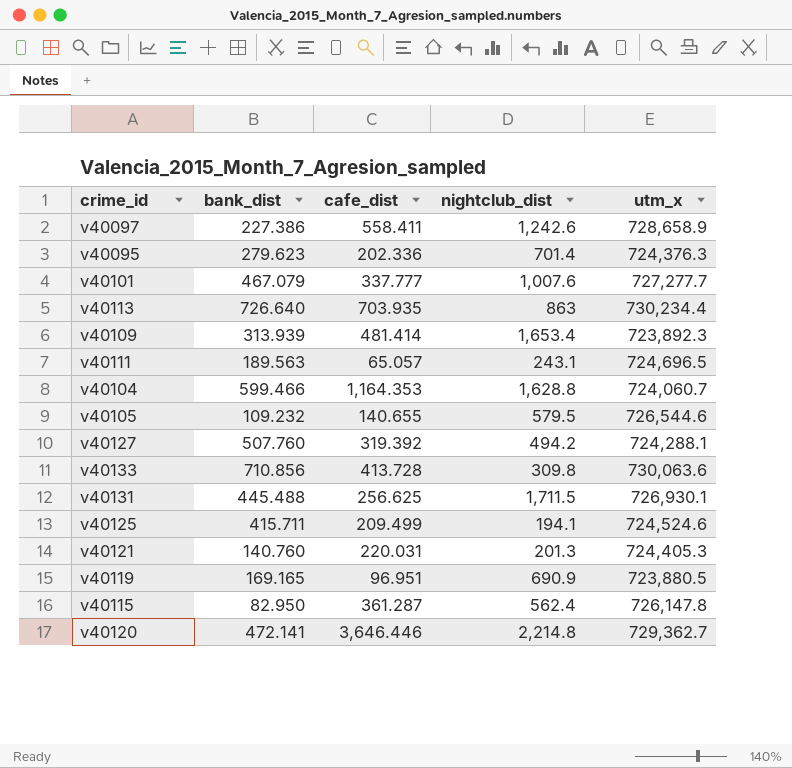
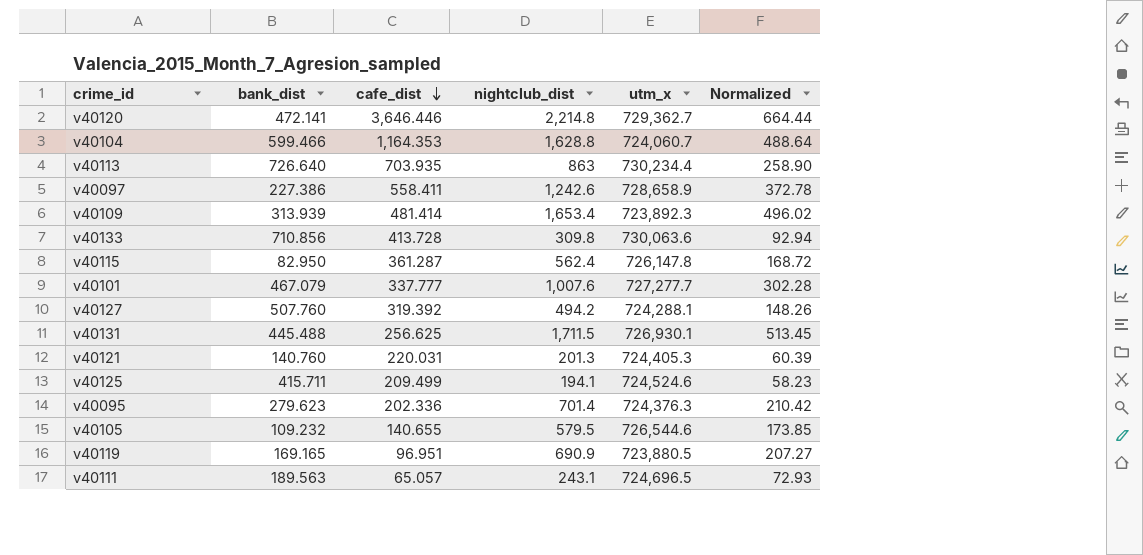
row order: none -> cafe_dist descending
column Normalized | formula: none -> [nightclub_dist] * 0.3

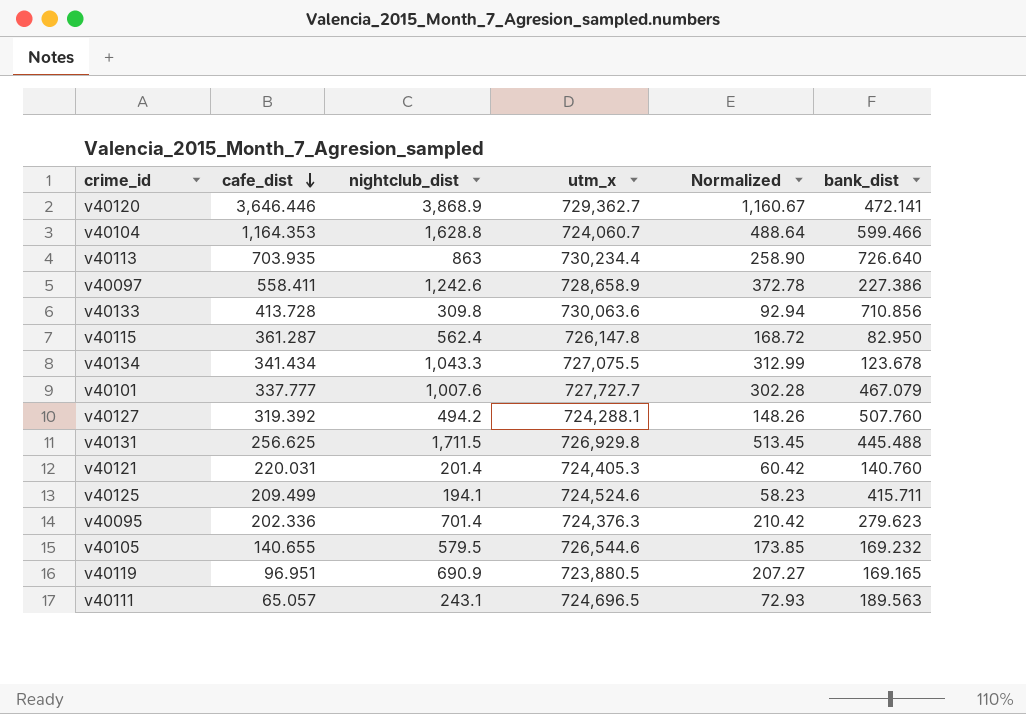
column bank_dist | position: 2 -> 6
row v40109: 313.939 | 481.414 | 1,653.4 | 723,892.3 | 496.02 -> none
v40120 | nightclub_dist: 2,214.8 -> 3,868.9
v40120 | Normalized: 664.44 -> 1,160.67
row v40134: none -> 341.434 | 1,043.3 | 727,075.5 | 312.99 | 123.678
v40101 | utm_x: 727,277.7 -> 727,727.7
v40131 | utm_x: 726,930.1 -> 726,929.8
v40121 | nightclub_dist: 201.3 -> 201.4
v40121 | Normalized: 60.39 -> 60.42
v40105 | bank_dist: 109.232 -> 169.232

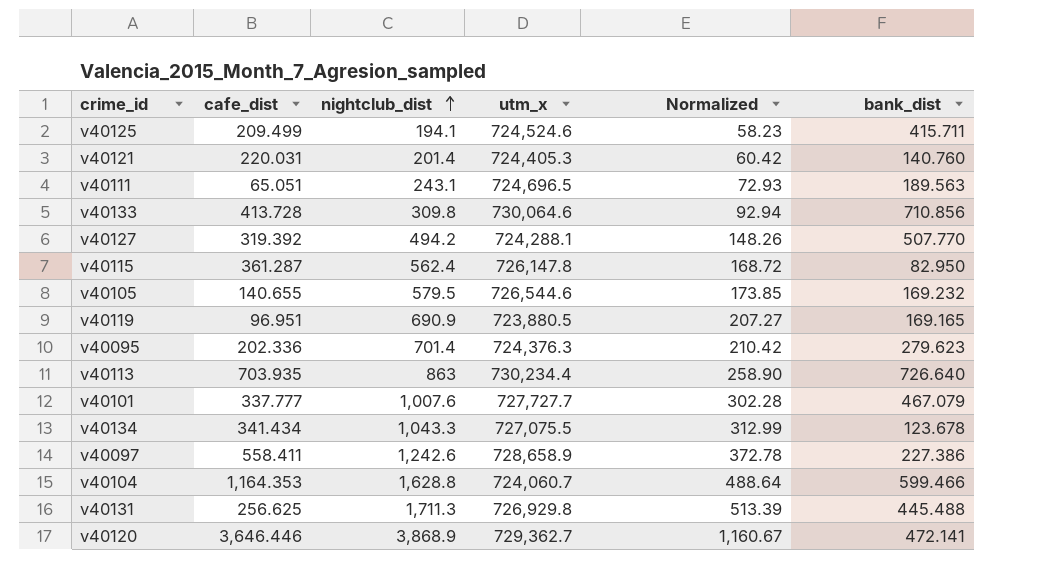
row order: cafe_dist descending -> nightclub_dist ascending
v40111 | cafe_dist: 65.057 -> 65.051
v40133 | utm_x: 730,063.6 -> 730,064.6
v40127 | bank_dist: 507.760 -> 507.770
v40131 | nightclub_dist: 1,711.5 -> 1,711.3
v40131 | Normalized: 513.45 -> 513.39

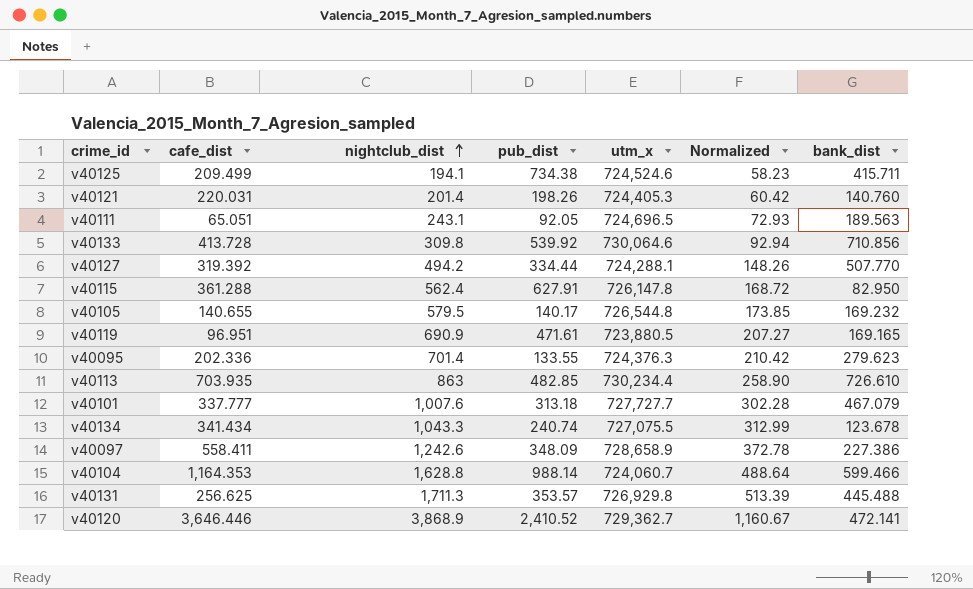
column pub_dist | position: none -> 4
v40115 | cafe_dist: 361.287 -> 361.288
v40105 | utm_x: 726,544.6 -> 726,544.8
v40113 | bank_dist: 726.640 -> 726.610

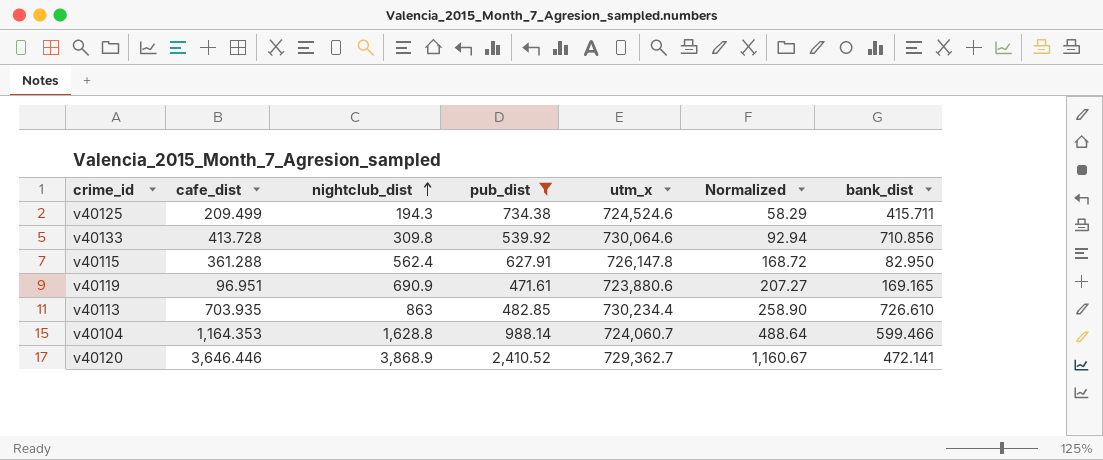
filter: none -> pub_dist >= 471.61
v40125 | nightclub_dist: 194.1 -> 194.3
v40125 | Normalized: 58.23 -> 58.29
v40119 | utm_x: 723,880.5 -> 723,880.6

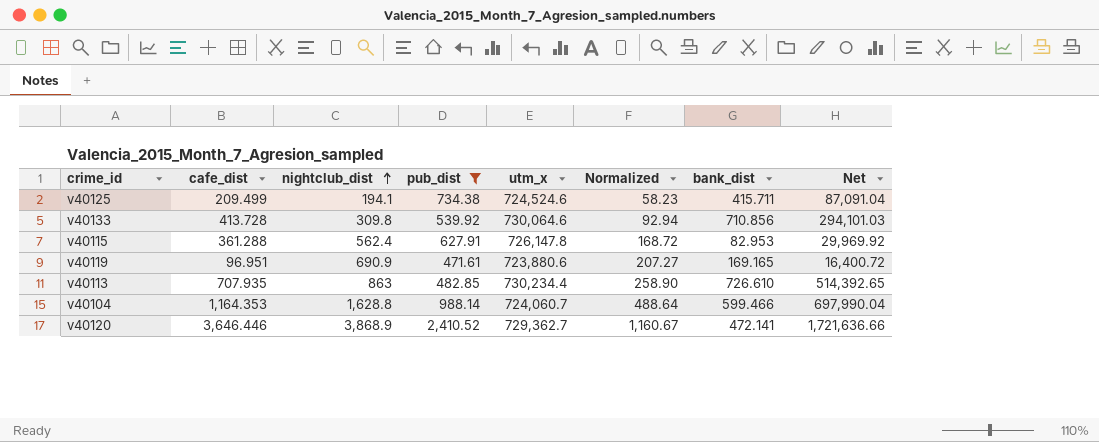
column Net | formula: none -> [cafe_dist] * [bank_dist]
v40125 | nightclub_dist: 194.3 -> 194.1
v40125 | Normalized: 58.29 -> 58.23
v40115 | bank_dist: 82.950 -> 82.953
v40113 | cafe_dist: 703.935 -> 707.935

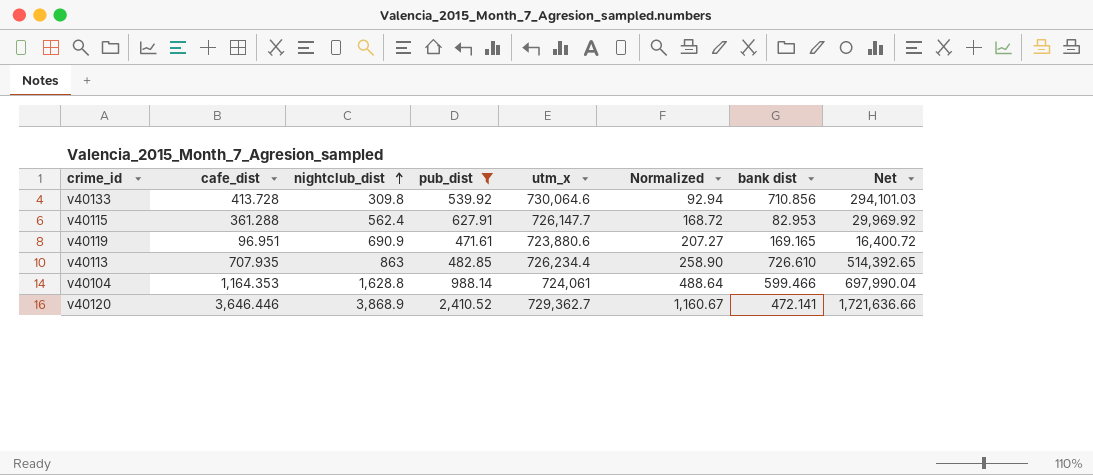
column name: bank_dist -> bank dist
row v40125: 209.499 | 194.1 | 734.38 | 724,524.6 | 58.23 | 415.711 | 87,091.04 -> none
v40115 | utm_x: 726,147.8 -> 726,147.7
v40113 | utm_x: 730,234.4 -> 726,234.4
v40104 | utm_x: 724,060.7 -> 724,061

